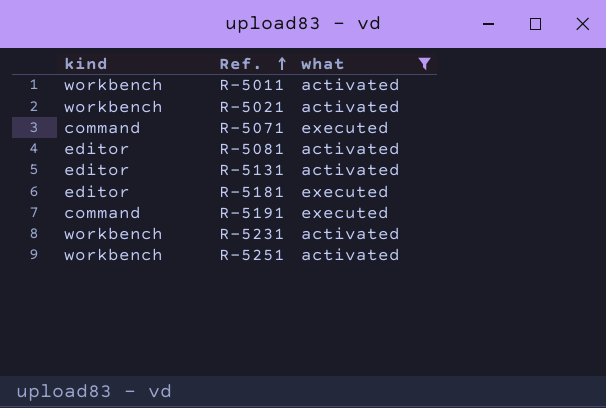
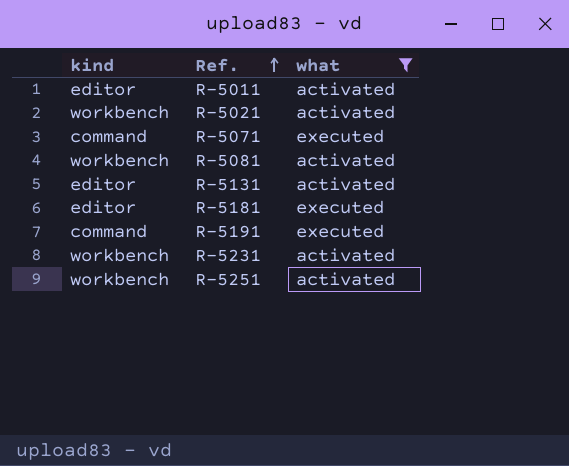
R-5011 | kind: workbench -> editor
R-5081 | kind: editor -> workbench

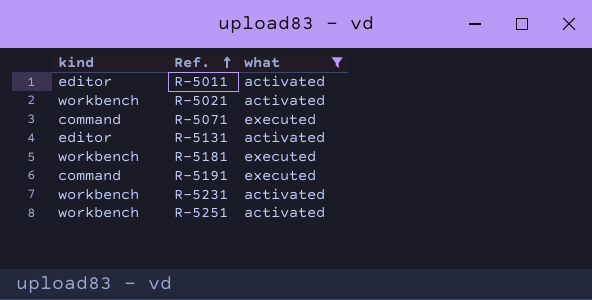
row R-5081: workbench | activated -> none
R-5181 | kind: editor -> workbench

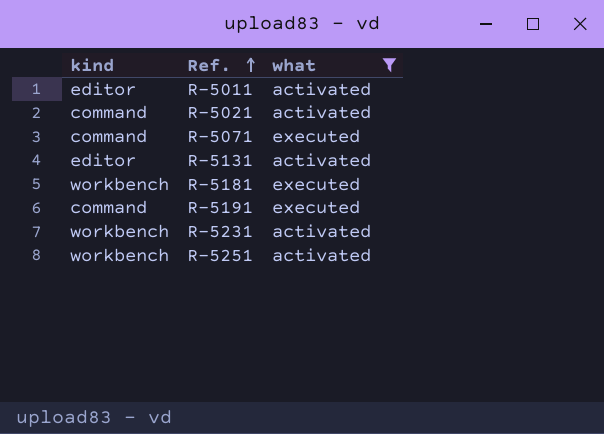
R-5021 | kind: workbench -> command

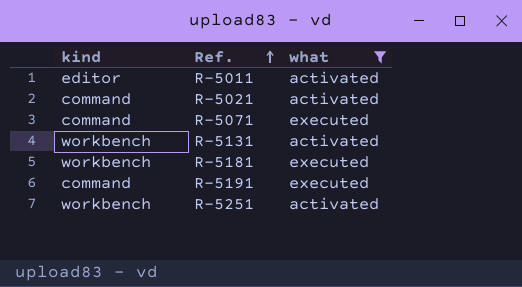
row R-5231: workbench | activated -> none
R-5131 | kind: editor -> workbench

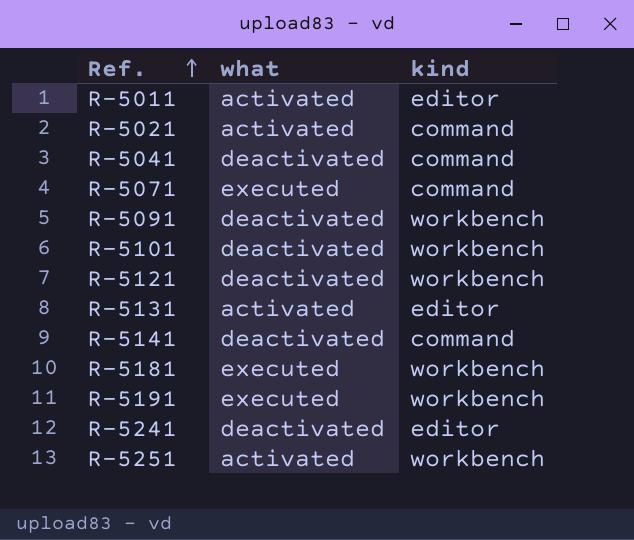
filter: what != deactivated -> none
column kind | position: 1 -> 3
R-5131 | kind: workbench -> editor
R-5191 | kind: command -> workbench

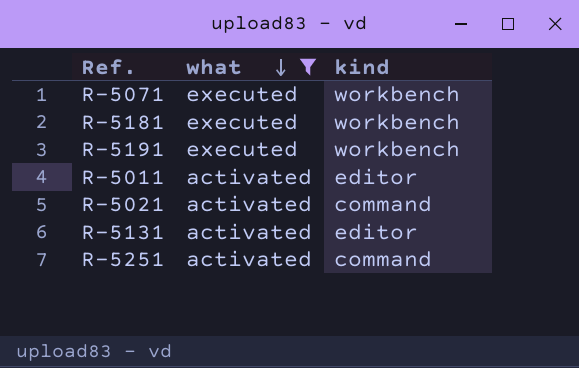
filter: none -> what != deactivated
row order: Ref. ascending -> what descending
R-5071 | kind: command -> workbench
R-5251 | kind: workbench -> command

